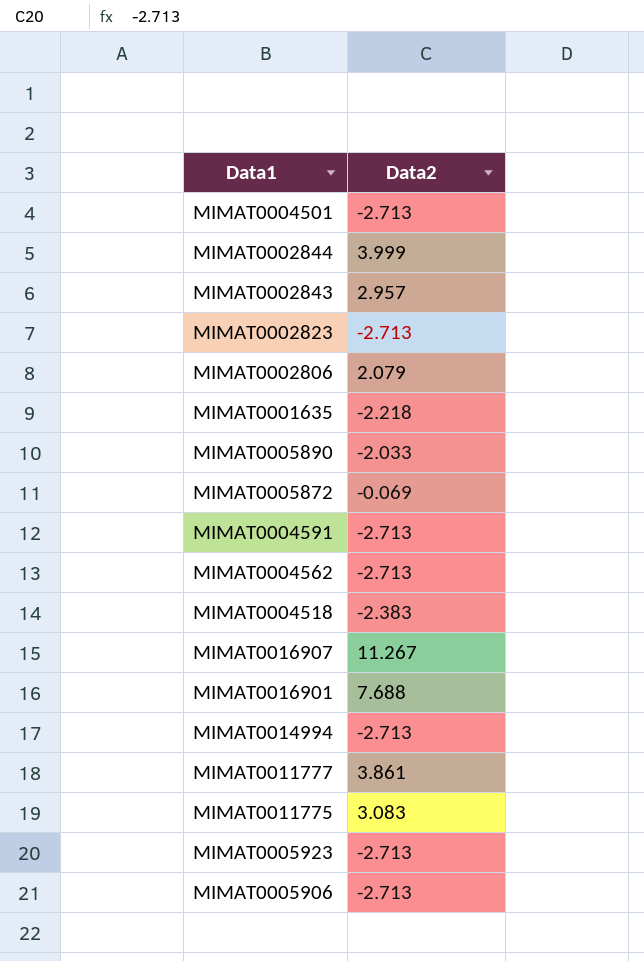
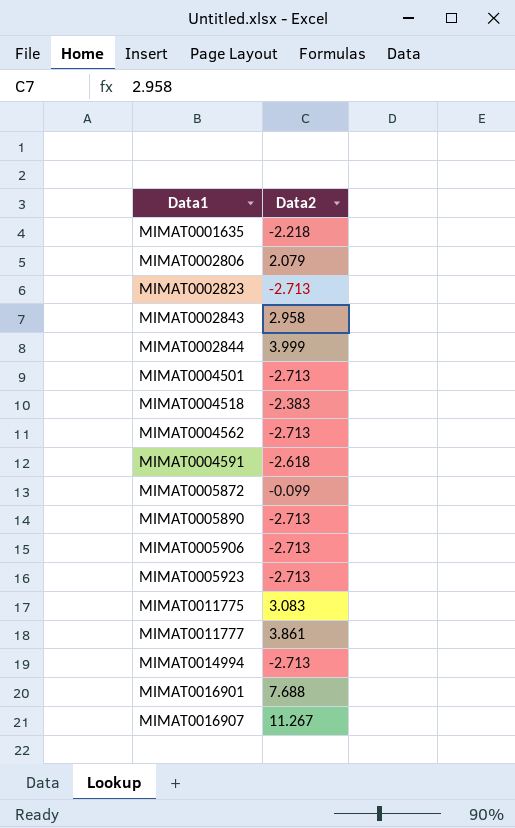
row order: none -> Data1 ascending
MIMAT0002843 | Data2: 2.957 -> 2.958
MIMAT0004591 | Data2: -2.713 -> -2.618
MIMAT0005872 | Data2: -0.069 -> -0.099
MIMAT0005890 | Data2: -2.033 -> -2.713

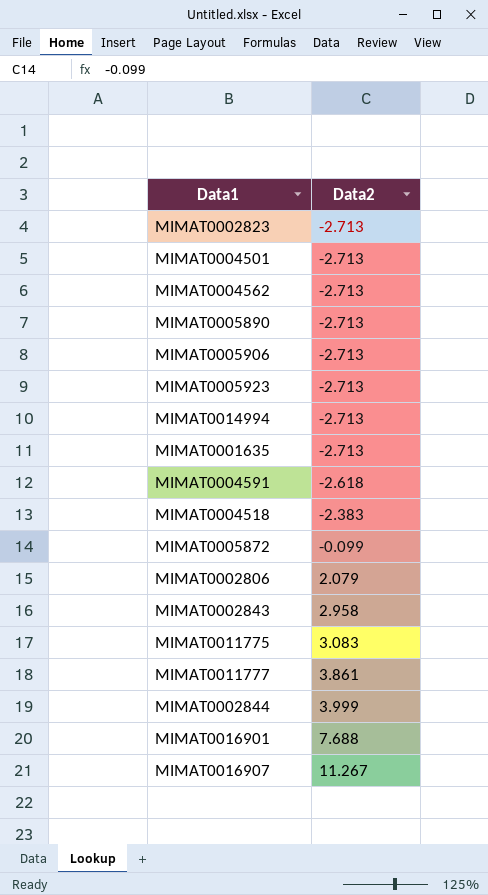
row order: Data1 ascending -> Data2 ascending
MIMAT0001635 | Data2: -2.218 -> -2.713

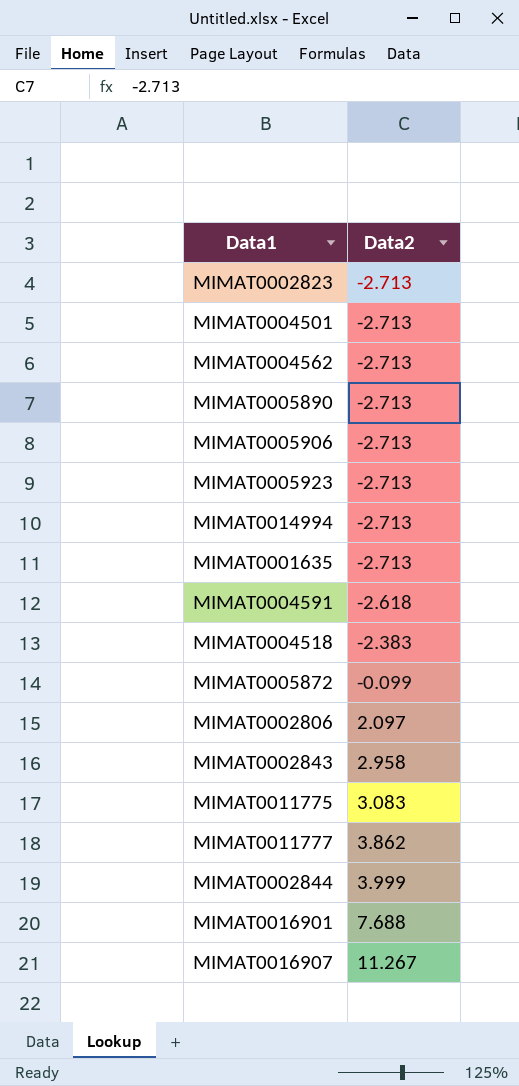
MIMAT0002806 | Data2: 2.079 -> 2.097
MIMAT0011777 | Data2: 3.861 -> 3.862

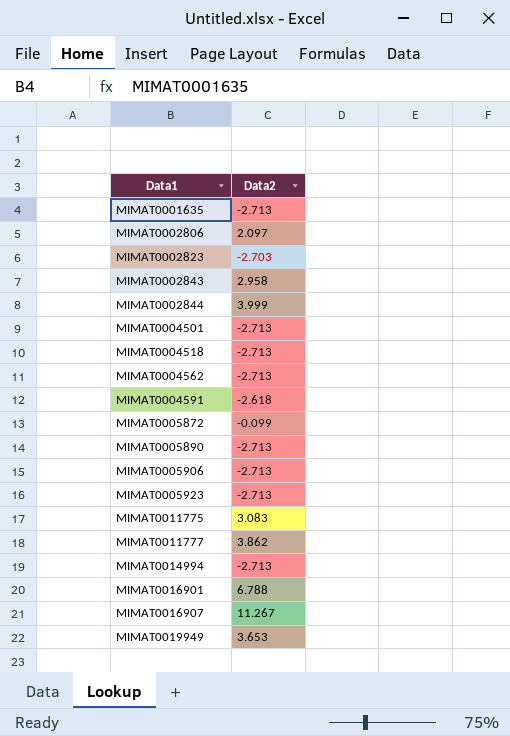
row order: Data2 ascending -> Data1 ascending
MIMAT0002823 | Data2: -2.713 -> -2.703
MIMAT0004518 | Data2: -2.383 -> -2.713
MIMAT0016901 | Data2: 7.688 -> 6.788
row MIMAT0019949: none -> 3.653

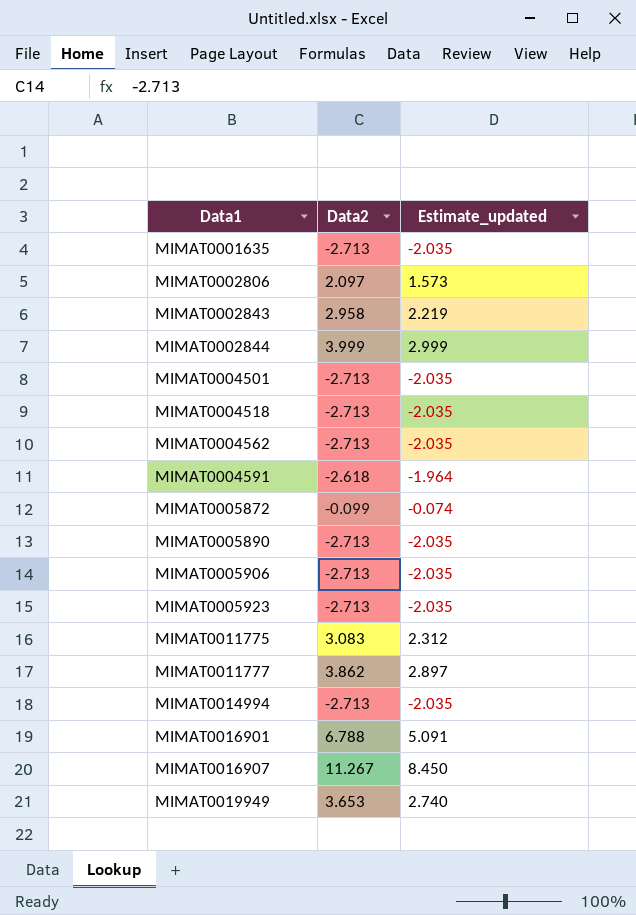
column Estimate_updated | formula: none -> [Data2] * 0.75
row MIMAT0002823: -2.703 -> none

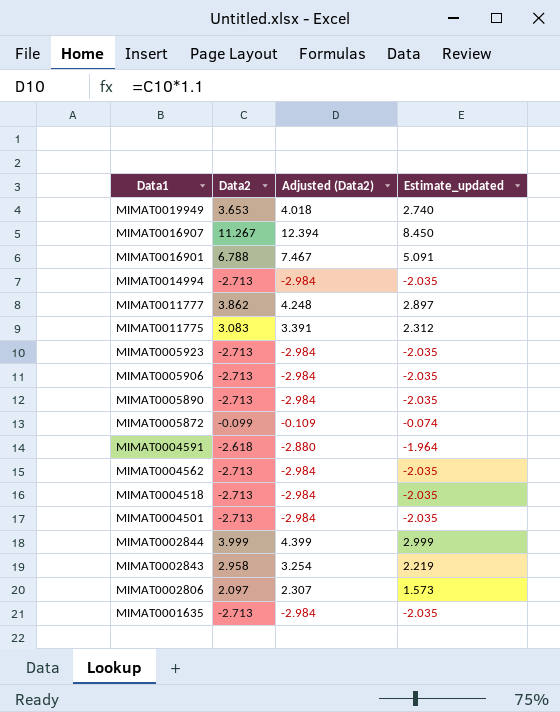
row order: Data1 ascending -> Data1 descending
column Adjusted (Data2) | formula: none -> [Data2] * 1.1

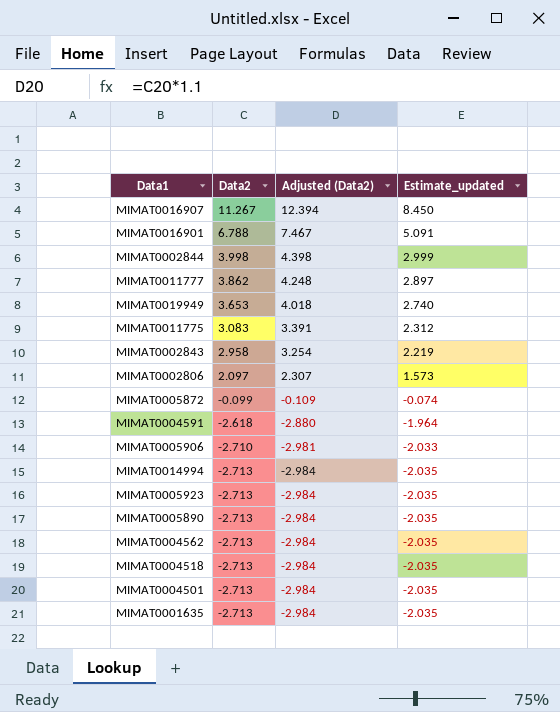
row order: Data1 descending -> Data2 descending
MIMAT0002844 | Data2: 3.999 -> 3.998
MIMAT0002844 | Adjusted (Data2): 4.399 -> 4.398
MIMAT0005906 | Data2: -2.713 -> -2.710
MIMAT0005906 | Adjusted (Data2): -2.984 -> -2.981
MIMAT0005906 | Estimate_updated: -2.035 -> -2.033

